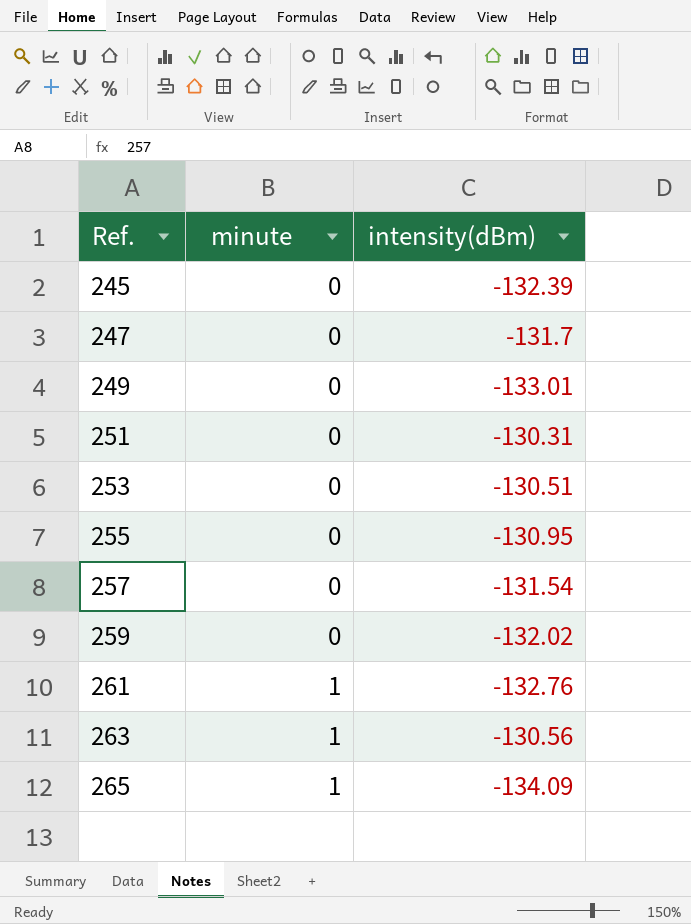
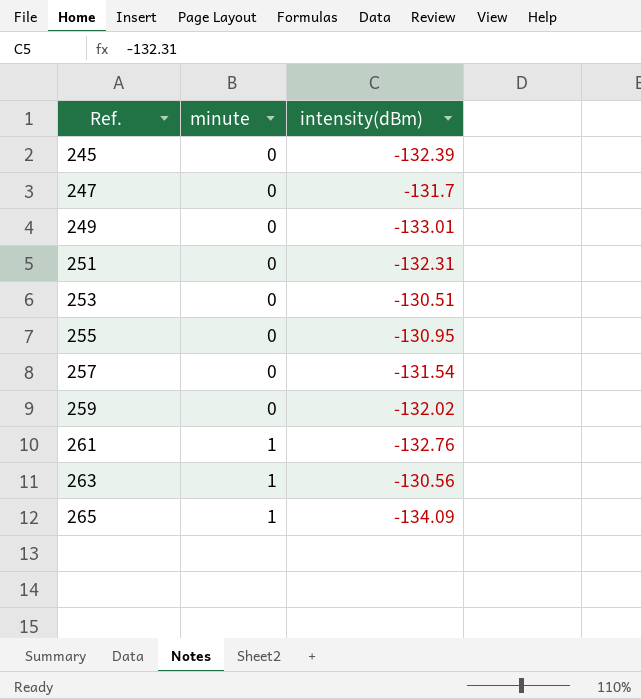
251 | intensity(dBm): -130.31 -> -132.31

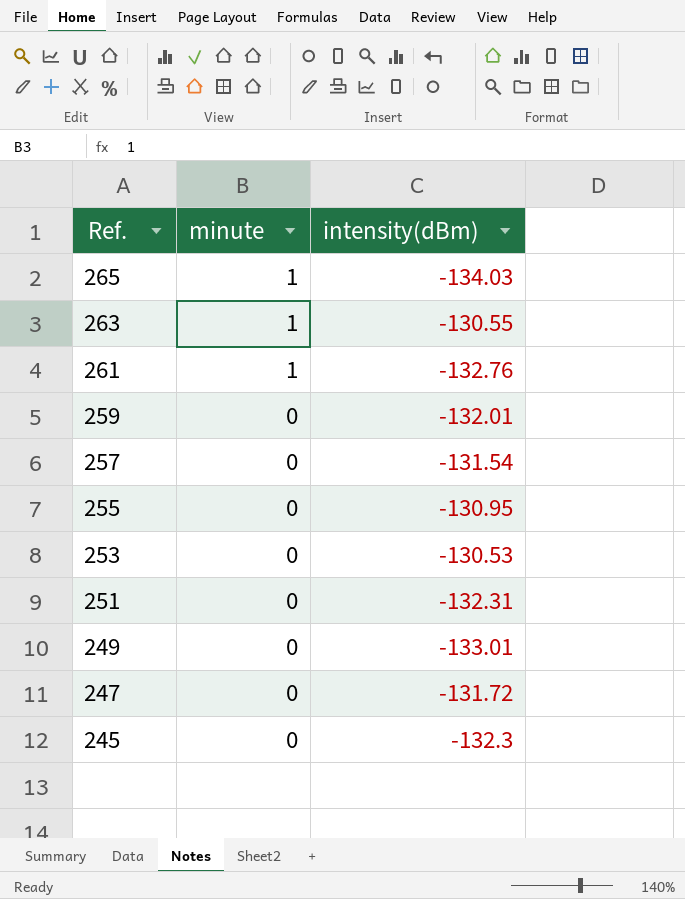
row order: Ref. ascending -> Ref. descending
265 | intensity(dBm): -134.09 -> -134.03
263 | intensity(dBm): -130.56 -> -130.55
259 | intensity(dBm): -132.02 -> -132.01
253 | intensity(dBm): -130.51 -> -130.53
247 | intensity(dBm): -131.7 -> -131.72
245 | intensity(dBm): -132.39 -> -132.3

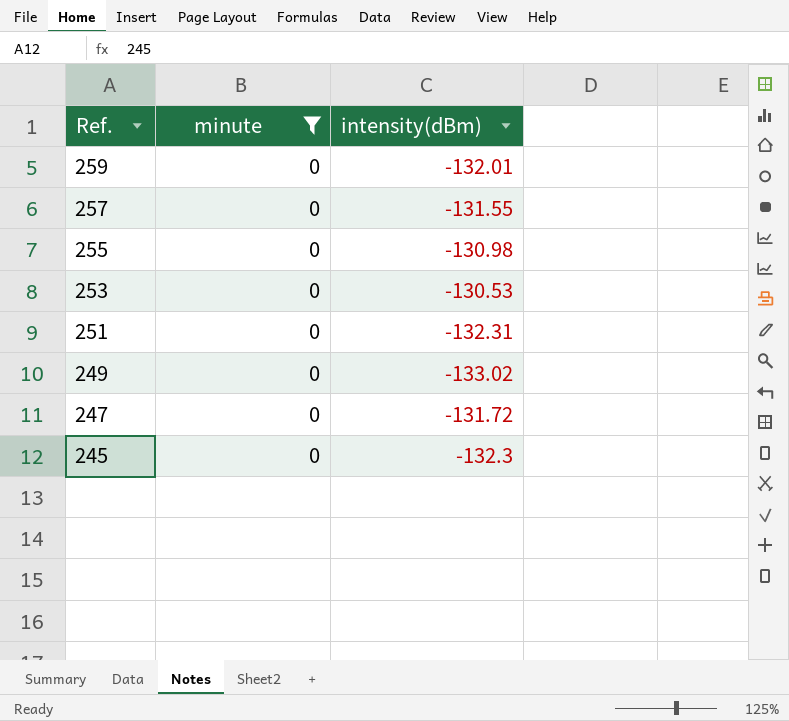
filter: none -> minute = 0
257 | intensity(dBm): -131.54 -> -131.55
255 | intensity(dBm): -130.95 -> -130.98
249 | intensity(dBm): -133.01 -> -133.02

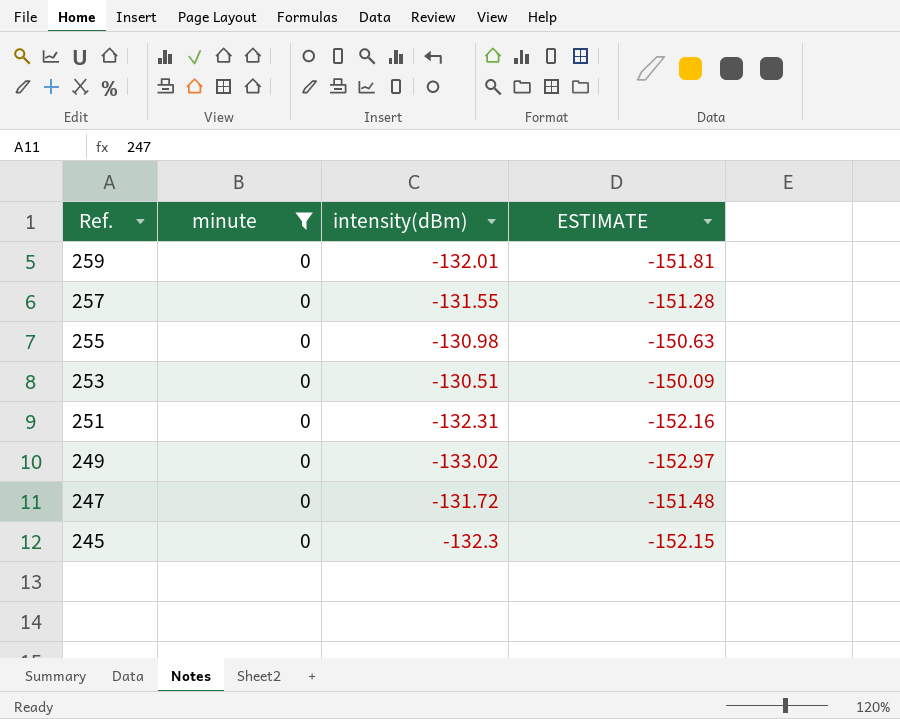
column ESTIMATE | formula: none -> [intensity(dBm)] * 1.15
253 | intensity(dBm): -130.53 -> -130.51

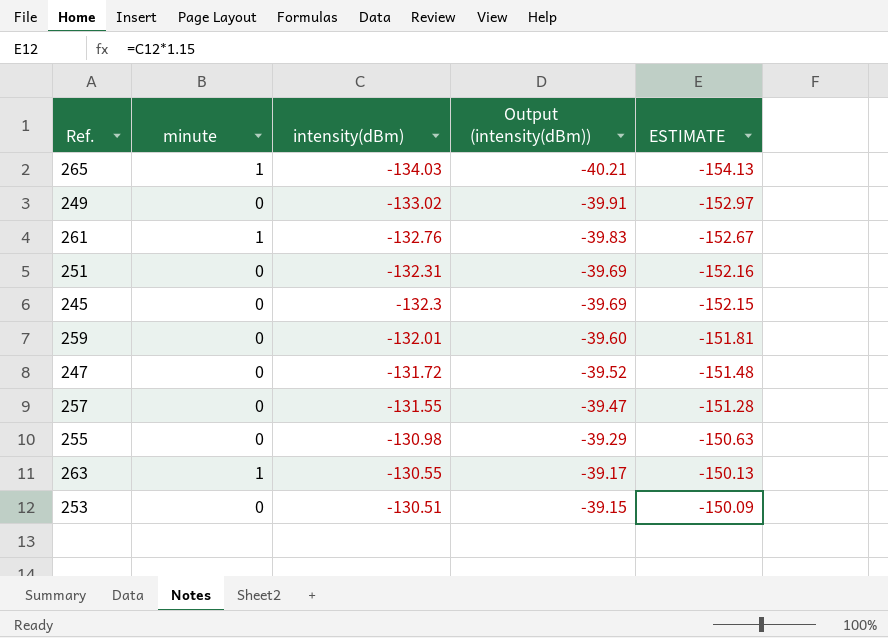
filter: minute = 0 -> none
row order: Ref. descending -> intensity(dBm) ascending
column Output (intensity(dBm)) | formula: none -> [intensity(dBm)] * 0.3

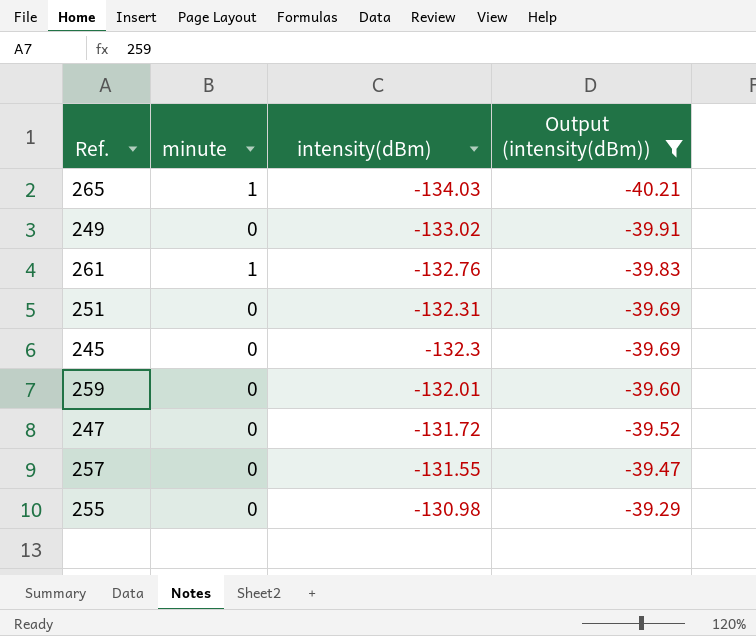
filter: none -> Output (intensity(dBm)) <= -39.29
column ESTIMATE | formula: [intensity(dBm)] * 1.15 -> none

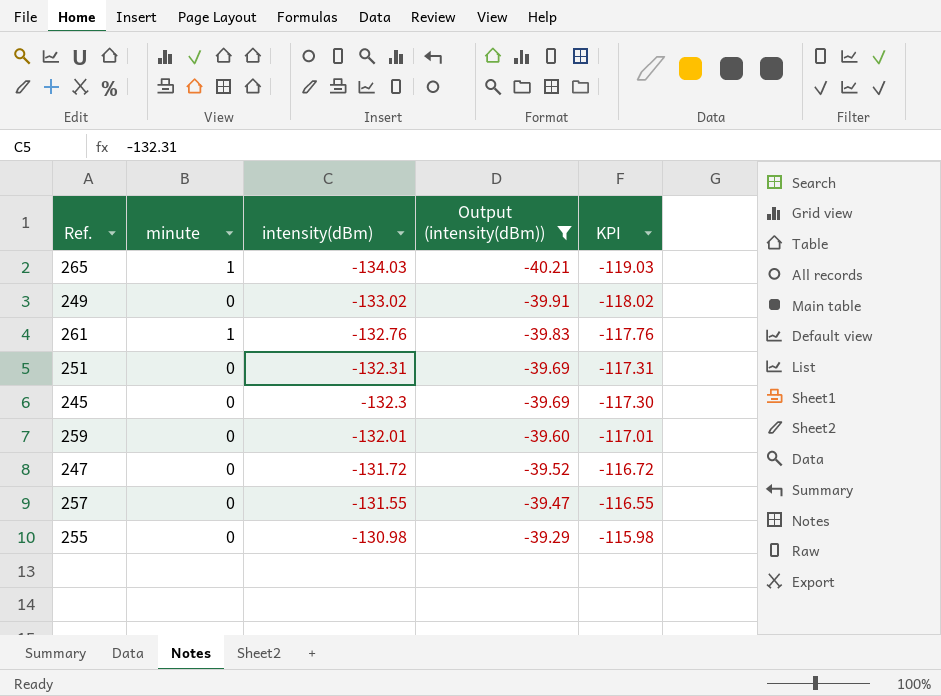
column KPI | formula: none -> [intensity(dBm)] + 15

